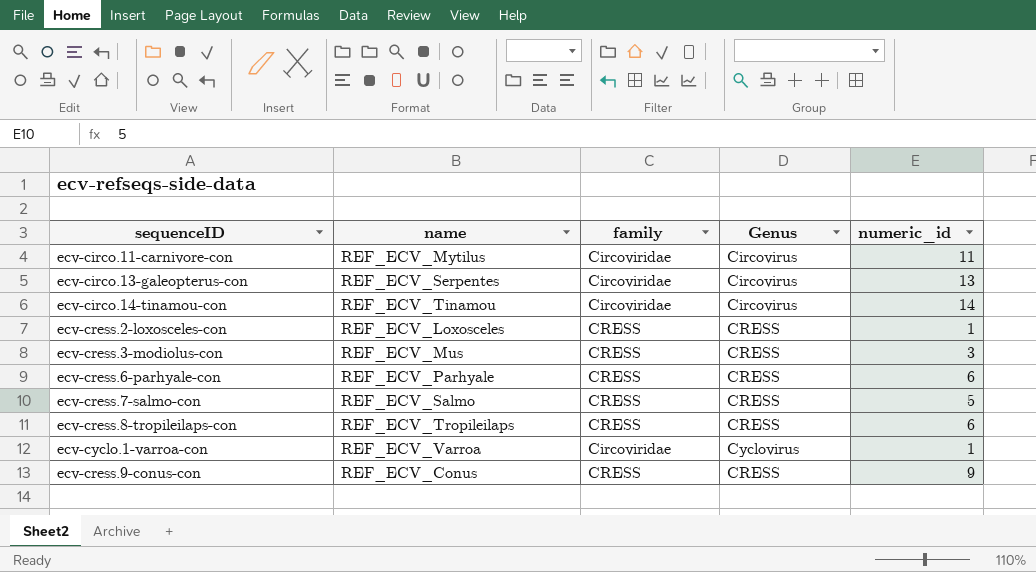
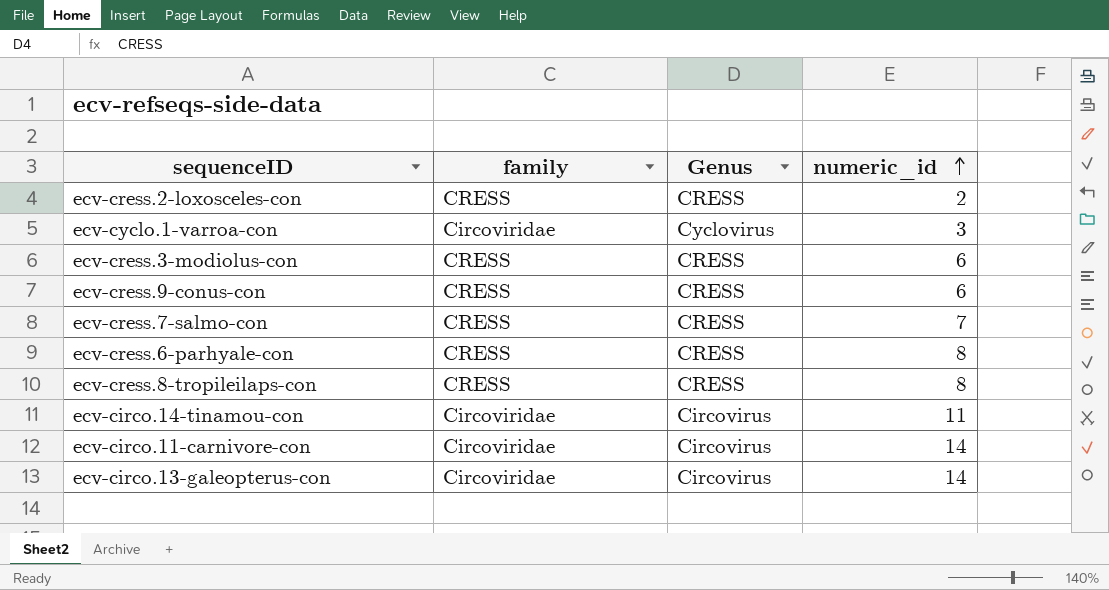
row order: none -> numeric_id ascending
column name | position: 2 -> none
ecv-cress.2-loxosceles-con | numeric_id: 1 -> 2
ecv-cyclo.1-varroa-con | numeric_id: 1 -> 3
ecv-cress.3-modiolus-con | numeric_id: 3 -> 6
ecv-cress.9-conus-con | numeric_id: 9 -> 6
ecv-cress.7-salmo-con | numeric_id: 5 -> 7
ecv-cress.6-parhyale-con | numeric_id: 6 -> 8
ecv-cress.8-tropileilaps-con | numeric_id: 6 -> 8
ecv-circo.14-tinamou-con | numeric_id: 14 -> 11
ecv-circo.11-carnivore-con | numeric_id: 11 -> 14
ecv-circo.13-galeopterus-con | numeric_id: 13 -> 14

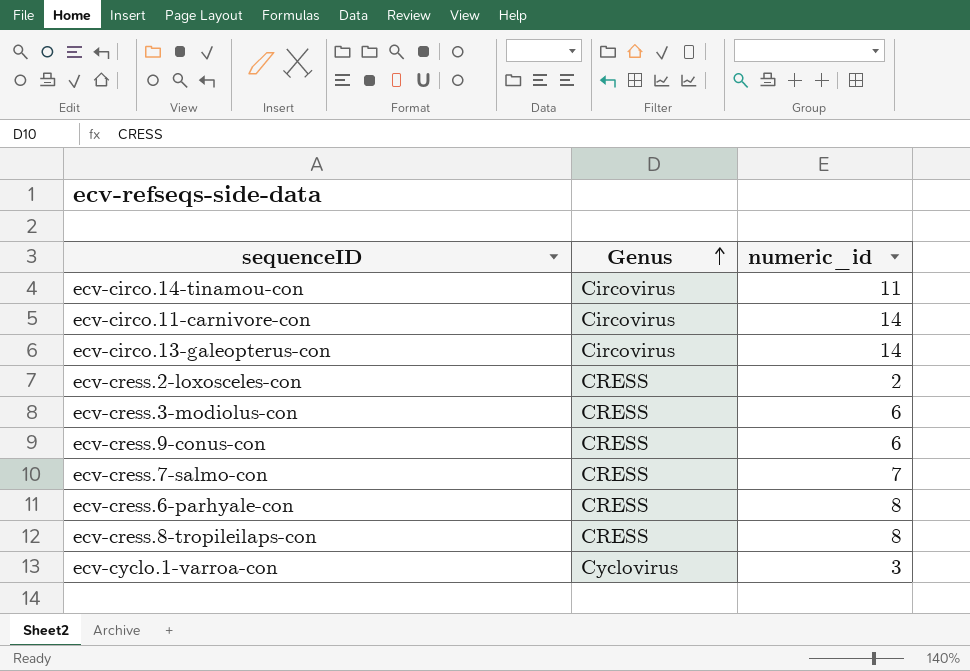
row order: numeric_id ascending -> Genus ascending
column family | position: 2 -> none

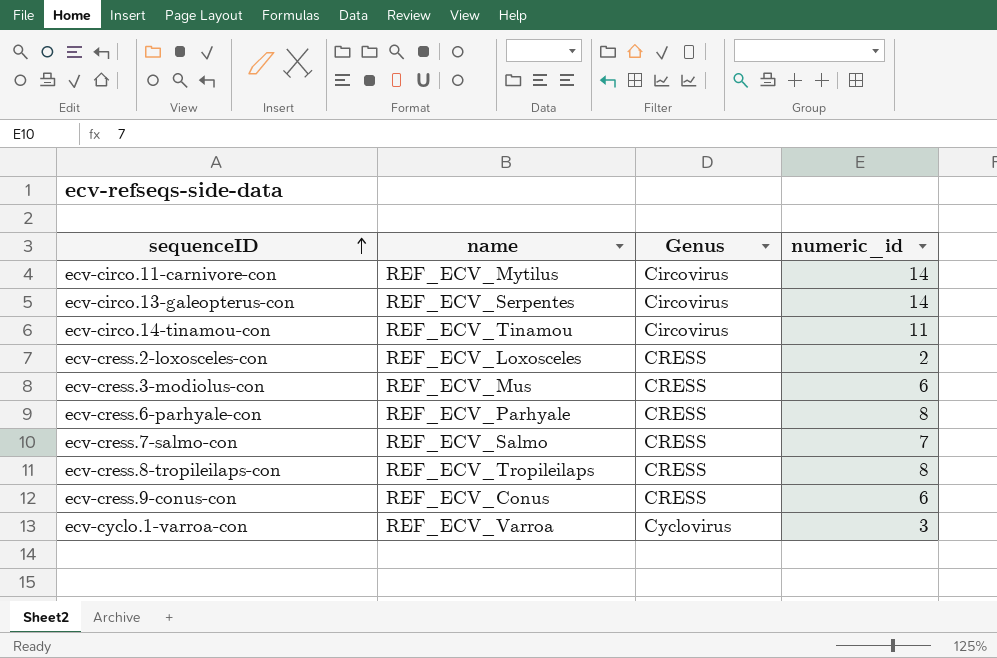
row order: Genus ascending -> sequenceID ascending
column name | position: none -> 2

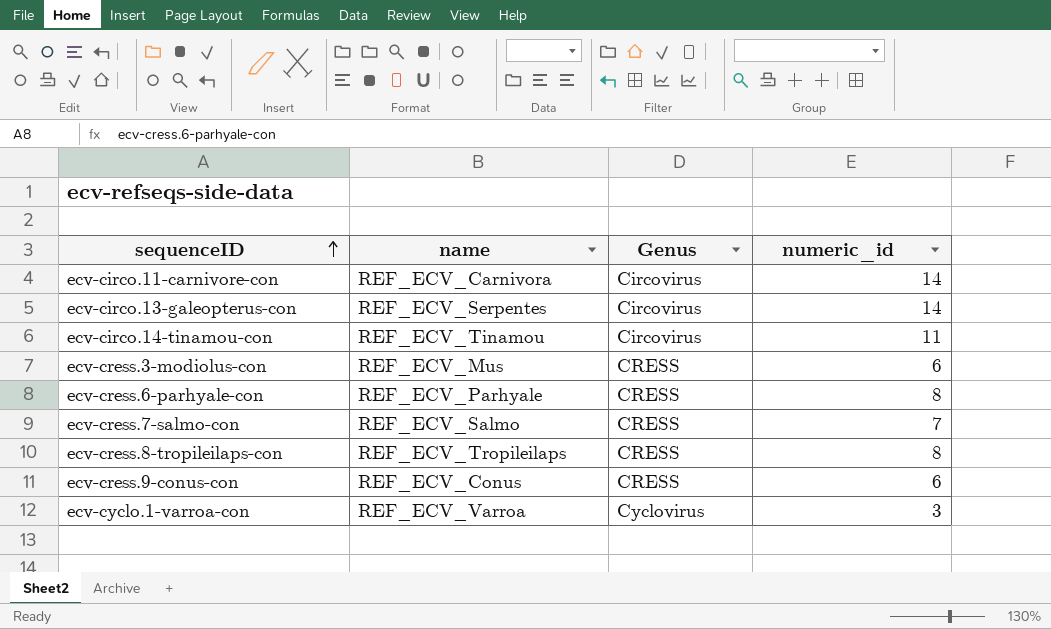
row ecv-cress.2-loxosceles-con: REF_ECV_Loxosceles | CRESS | 2 -> none
ecv-circo.11-carnivore-con | name: REF_ECV_Mytilus -> REF_ECV_Carnivora

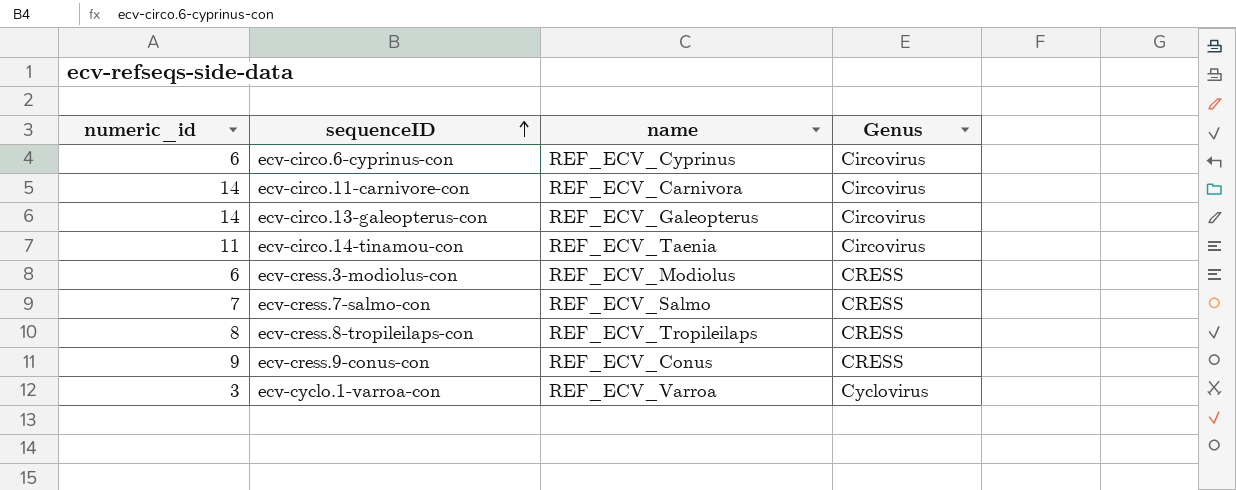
column numeric_id | position: 4 -> 1
row ecv-cress.6-parhyale-con: REF_ECV_Parhyale | CRESS | 8 -> none
row ecv-circo.6-cyprinus-con: none -> 6 | REF_ECV_Cyprinus | Circovirus
ecv-circo.13-galeopterus-con | name: REF_ECV_Serpentes -> REF_ECV_Galeopterus
ecv-circo.14-tinamou-con | name: REF_ECV_Tinamou -> REF_ECV_Taenia
ecv-cress.3-modiolus-con | name: REF_ECV_Mus -> REF_ECV_Modiolus
ecv-cress.9-conus-con | numeric_id: 6 -> 9

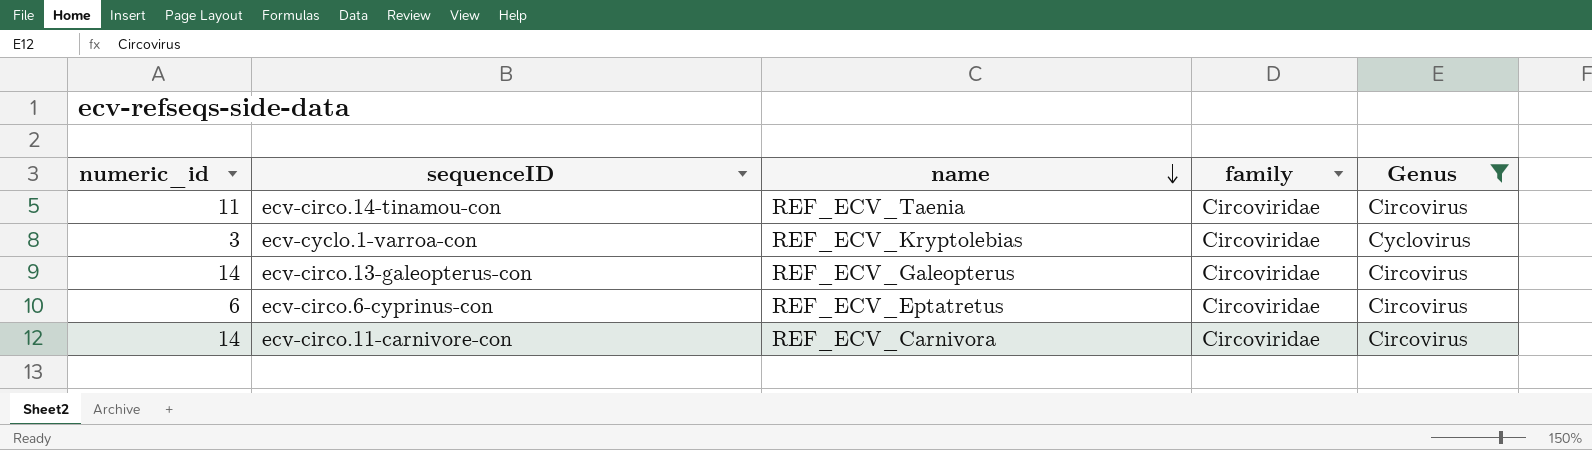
filter: none -> Genus != CRESS
row order: sequenceID ascending -> name descending
column family | position: none -> 4
ecv-cyclo.1-varroa-con | name: REF_ECV_Varroa -> REF_ECV_Kryptolebias
ecv-circo.6-cyprinus-con | name: REF_ECV_Cyprinus -> REF_ECV_Eptatretus

